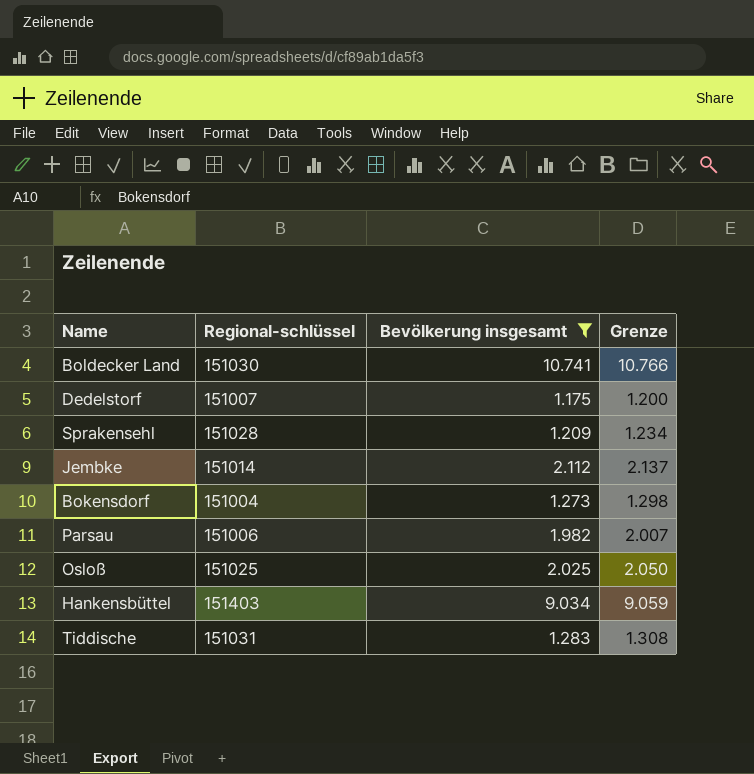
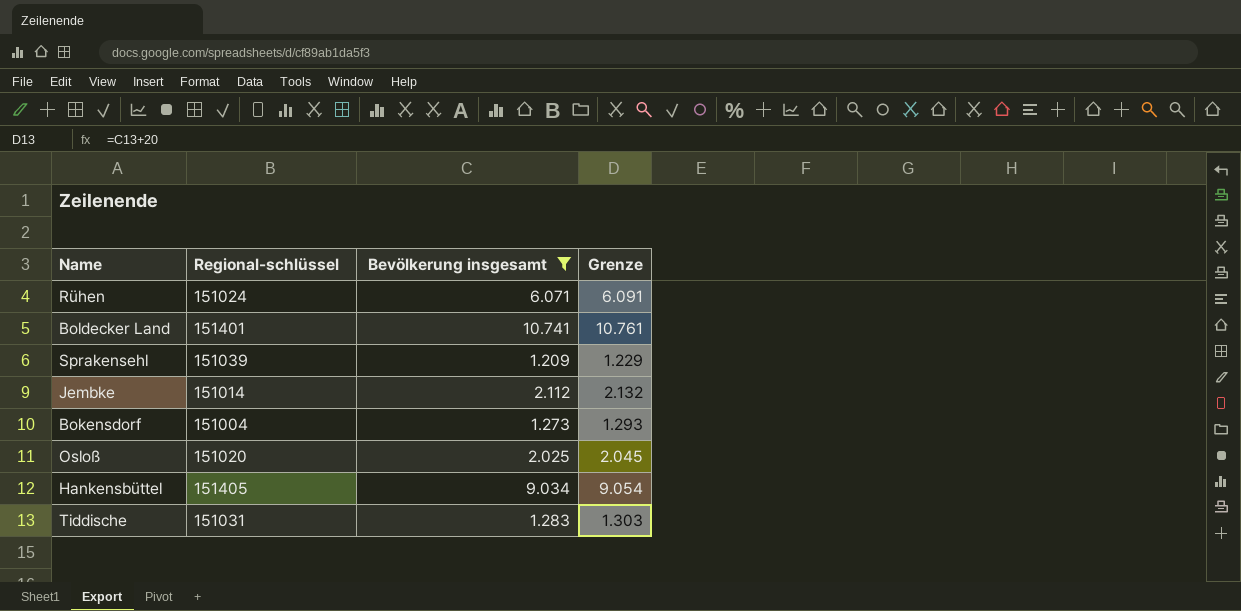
column Grenze | formula: [Bevölkerung insgesamt] + 25 -> [Bevölkerung insgesamt] + 20
row Dedelstorf: 151007 | 1.175 | 1.200 -> none
row Parsau: 151006 | 1.982 | 2.007 -> none
row Rühen: none -> 151024 | 6.071 | 6.091
Boldecker Land | Regional-schlüssel: 151030 -> 151401
Sprakensehl | Regional-schlüssel: 151028 -> 151039
Osloß | Regional-schlüssel: 151025 -> 151020
Hankensbüttel | Regional-schlüssel: 151403 -> 151405

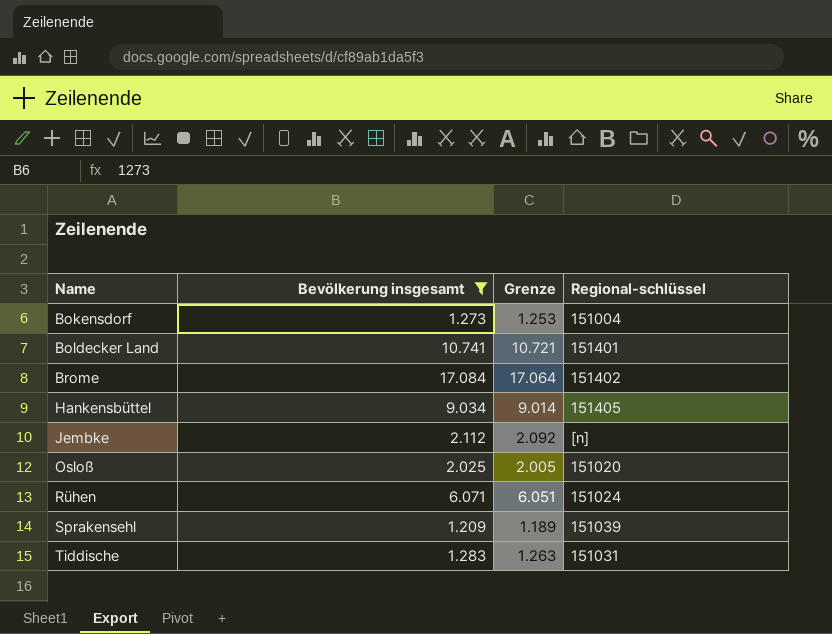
row order: none -> Name ascending
column Grenze | formula: [Bevölkerung insgesamt] + 20 -> [Bevölkerung insgesamt] - 20
column Regional-schlüssel | position: 2 -> 4
row Brome: none -> 17.084 | 17.064 | 151402
Jembke | Regional-schlüssel: 151014 -> [n]

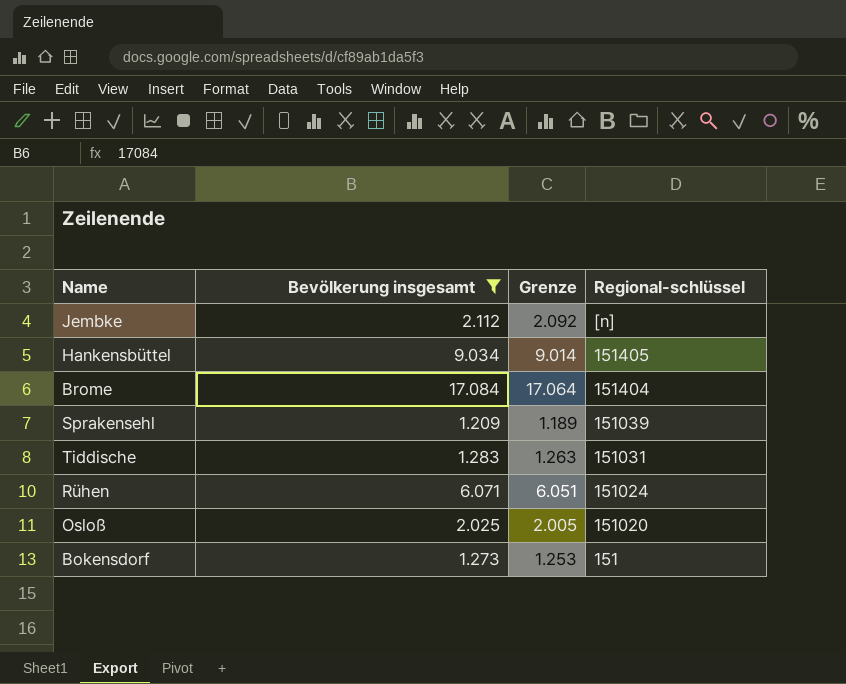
row order: Name ascending -> Regional-schlüssel descending
row Boldecker Land: 10.741 | 10.721 | 151401 -> none
Brome | Regional-schlüssel: 151402 -> 151404
Bokensdorf | Regional-schlüssel: 151004 -> 151

